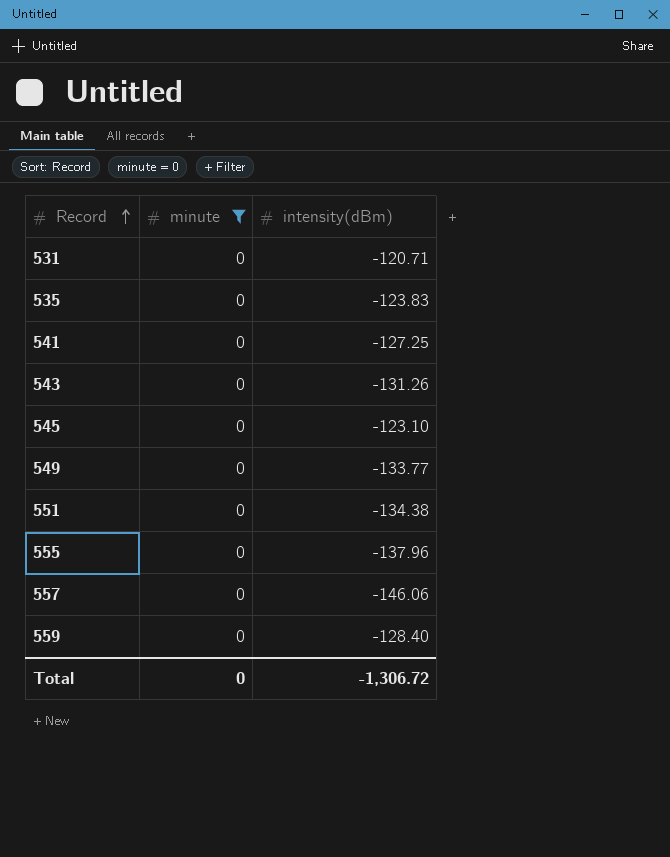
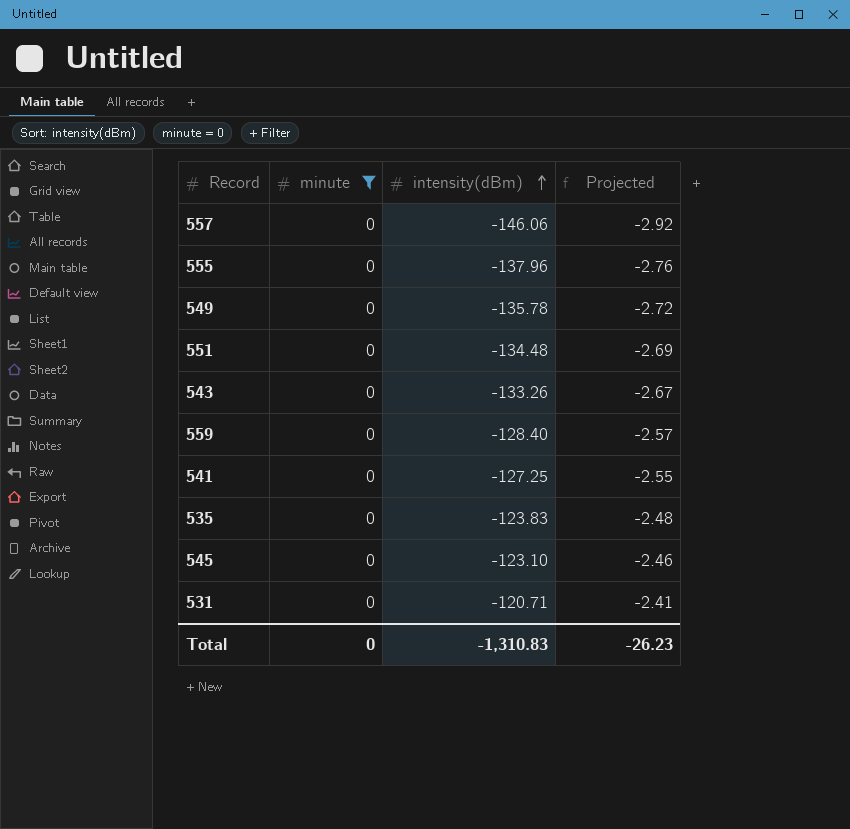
row order: Record ascending -> intensity(dBm) ascending
column Projected | formula: none -> [intensity(dBm)] * 0.02
549 | intensity(dBm): -133.77 -> -135.78
551 | intensity(dBm): -134.38 -> -134.48
543 | intensity(dBm): -131.26 -> -133.26
Total | intensity(dBm): -1,306.72 -> -1,310.83

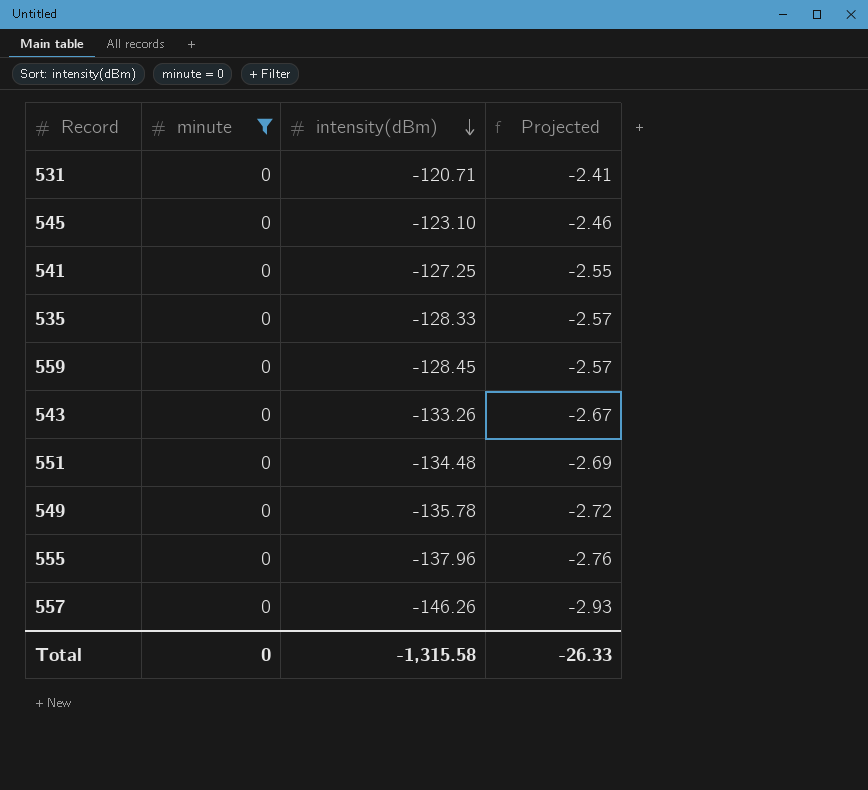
row order: intensity(dBm) ascending -> intensity(dBm) descending
535 | intensity(dBm): -123.83 -> -128.33
535 | Projected: -2.48 -> -2.57
559 | intensity(dBm): -128.40 -> -128.45
557 | intensity(dBm): -146.06 -> -146.26
557 | Projected: -2.92 -> -2.93
Total | intensity(dBm): -1,310.83 -> -1,315.58
Total | Projected: -26.23 -> -26.33

